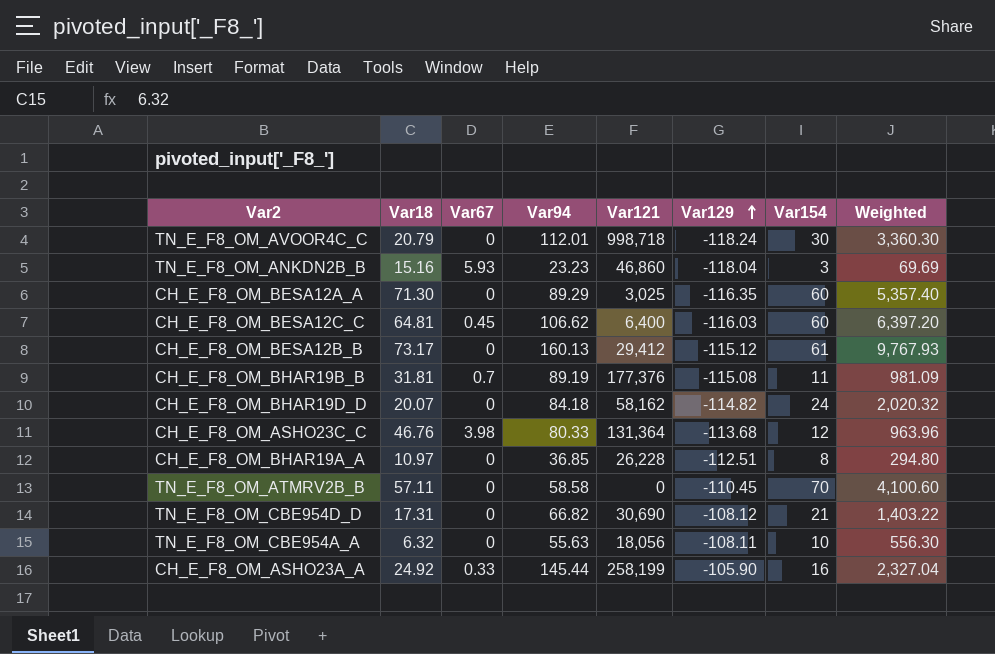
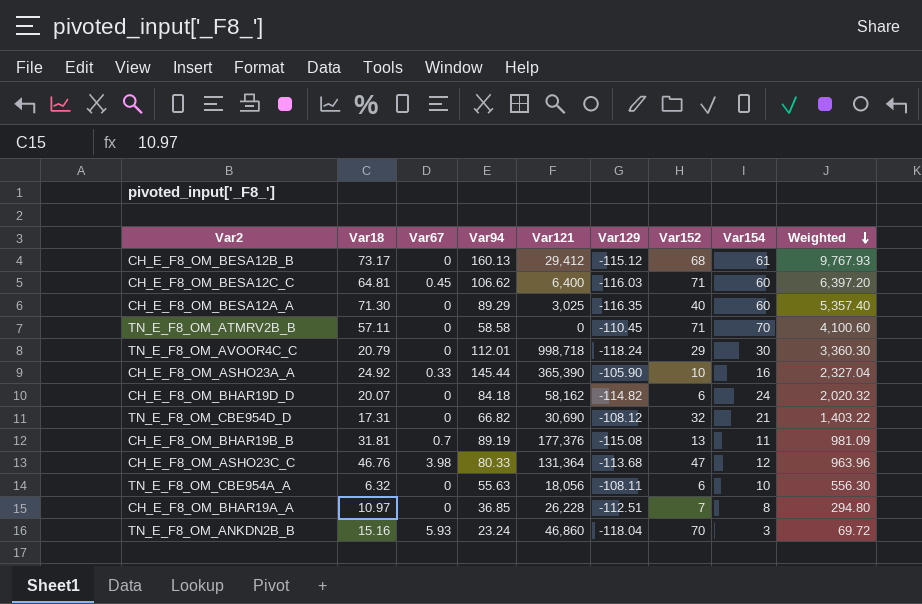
row order: Var129 ascending -> Weighted descending
column Var152 | position: none -> 7
CH_E_F8_OM_ASHO23A_A | Var121: 258,199 -> 365,390
TN_E_F8_OM_ANKDN2B_B | Var94: 23.23 -> 23.24
TN_E_F8_OM_ANKDN2B_B | Weighted: 69.69 -> 69.72

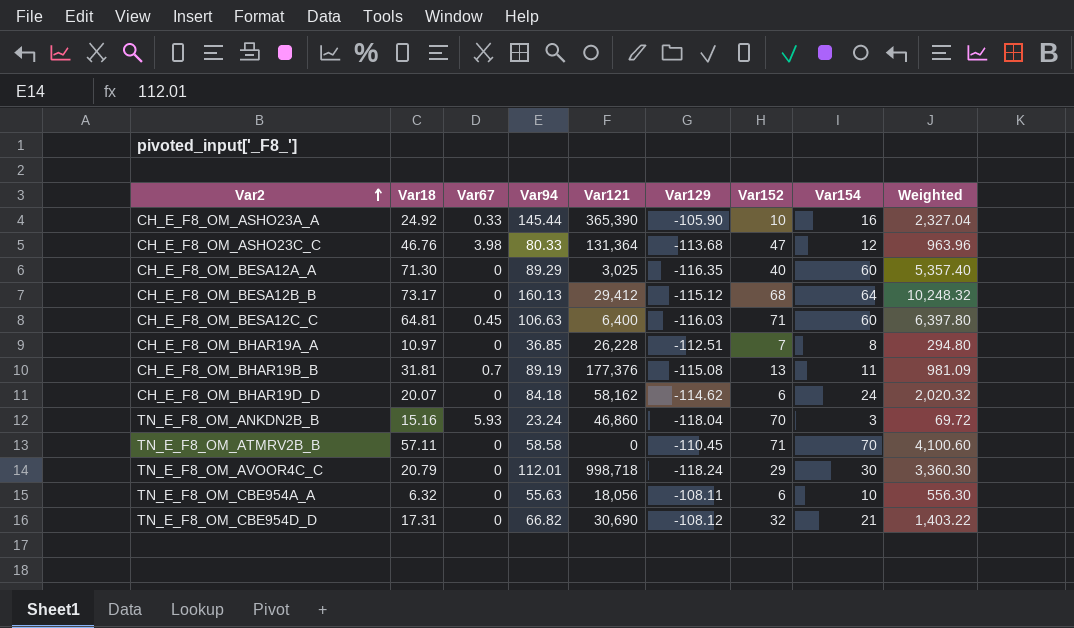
row order: Weighted descending -> Var2 ascending
CH_E_F8_OM_BESA12B_B | Var154: 61 -> 64
CH_E_F8_OM_BESA12B_B | Weighted: 9,767.93 -> 10,248.32
CH_E_F8_OM_BESA12C_C | Var94: 106.62 -> 106.63
CH_E_F8_OM_BESA12C_C | Weighted: 6,397.20 -> 6,397.80
CH_E_F8_OM_BHAR19D_D | Var129: -114.82 -> -114.62

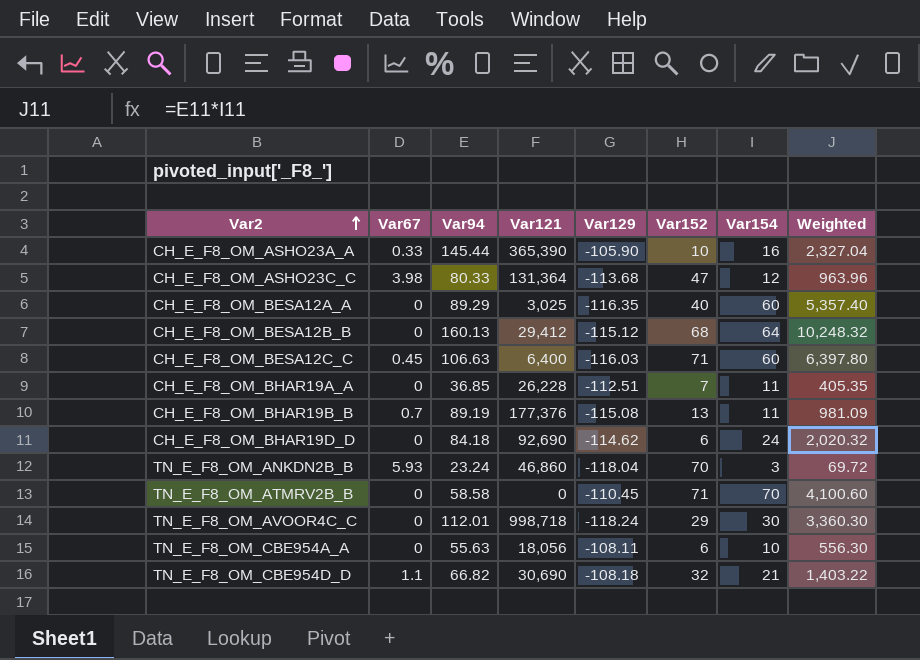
column Var18 | position: 2 -> none
CH_E_F8_OM_BHAR19A_A | Var154: 8 -> 11
CH_E_F8_OM_BHAR19A_A | Weighted: 294.80 -> 405.35
CH_E_F8_OM_BHAR19D_D | Var121: 58,162 -> 92,690
TN_E_F8_OM_CBE954D_D | Var67: 0 -> 1.1
TN_E_F8_OM_CBE954D_D | Var129: -108.12 -> -108.18

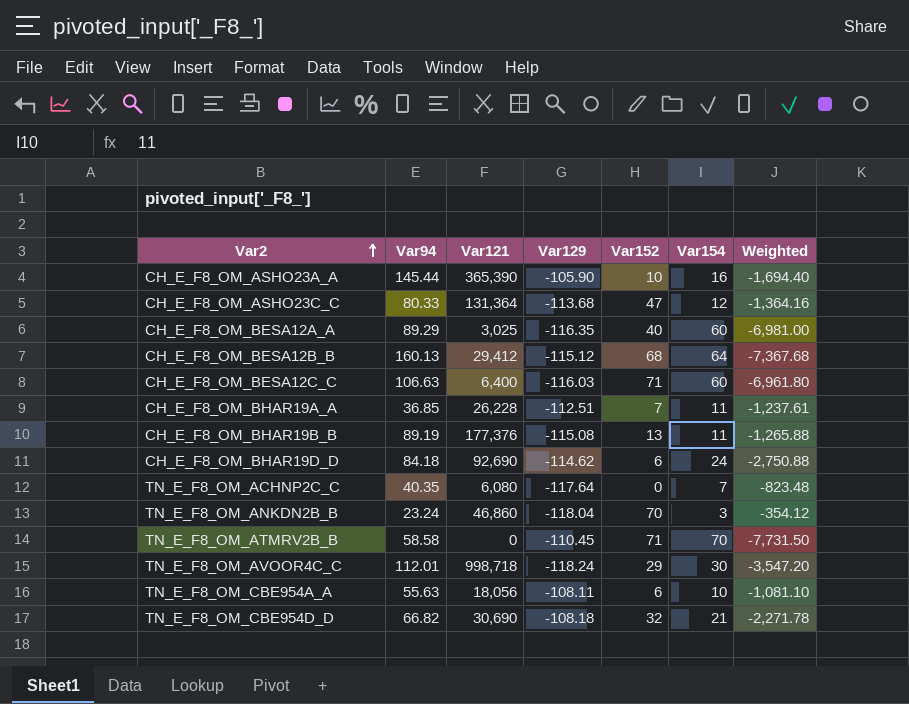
column Var67 | position: 2 -> none
column Weighted | formula: [Var94] * [Var154] -> [Var129] * [Var154]
row TN_E_F8_OM_ACHNP2C_C: none -> 40.35 | 6,080 | -117.64 | 0 | 7 | -823.48

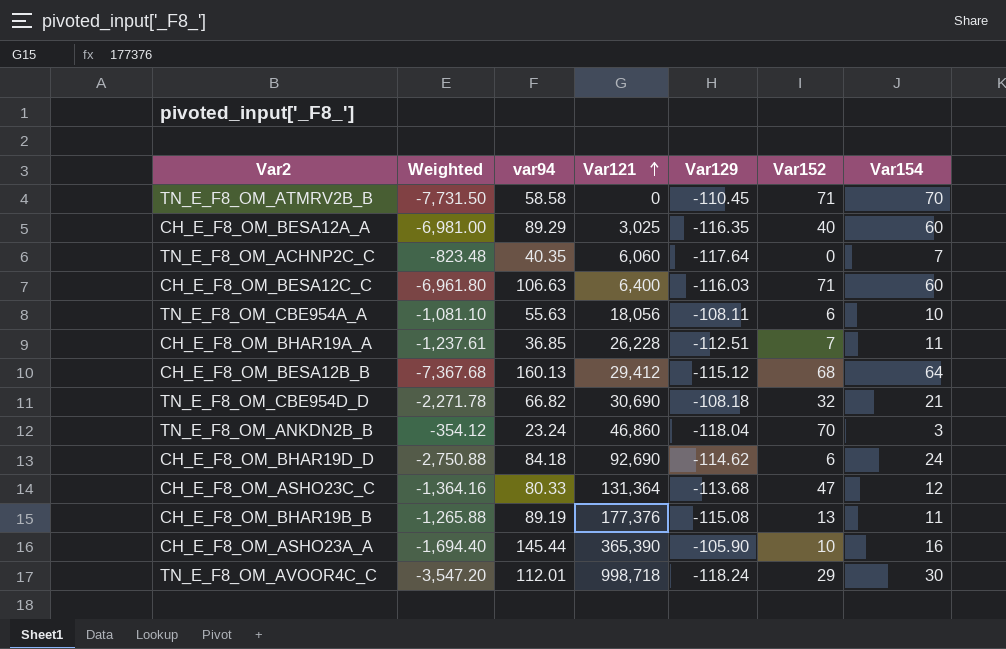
row order: Var2 ascending -> Var121 ascending
column Weighted | position: 7 -> 2
column name: Var94 -> var94
TN_E_F8_OM_ACHNP2C_C | Var121: 6,080 -> 6,060

